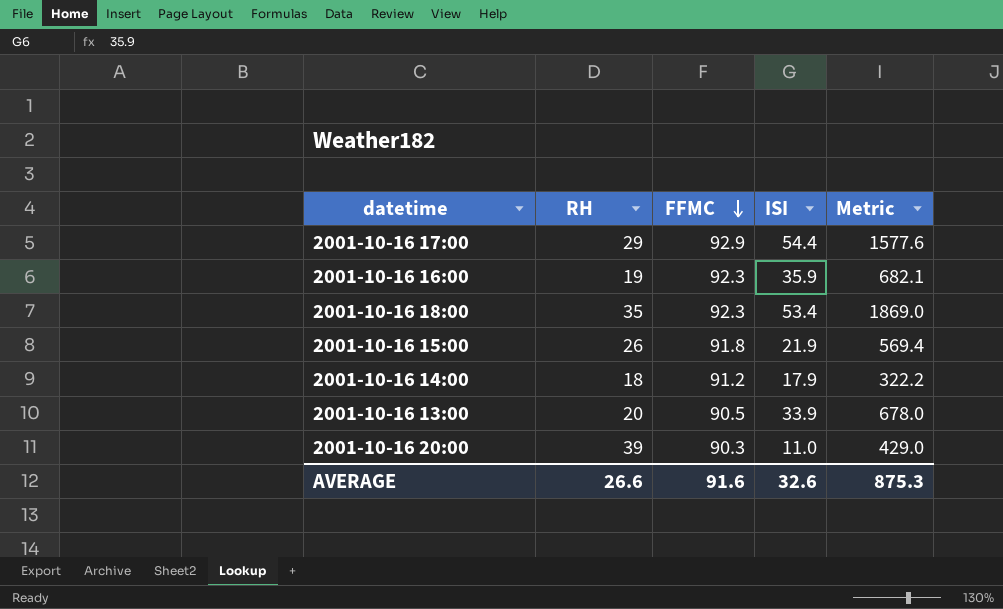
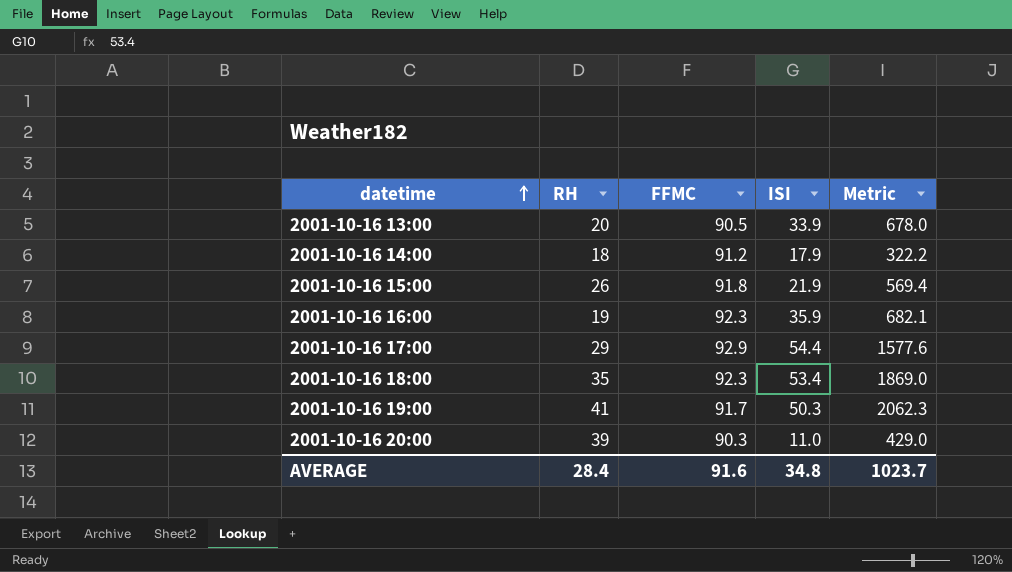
row order: FFMC descending -> datetime ascending
row 2001-10-16 19:00: none -> 41 | 91.7 | 50.3 | 2062.3
AVERAGE | RH: 26.6 -> 28.4
AVERAGE | ISI: 32.6 -> 34.8
AVERAGE | Metric: 875.3 -> 1023.7

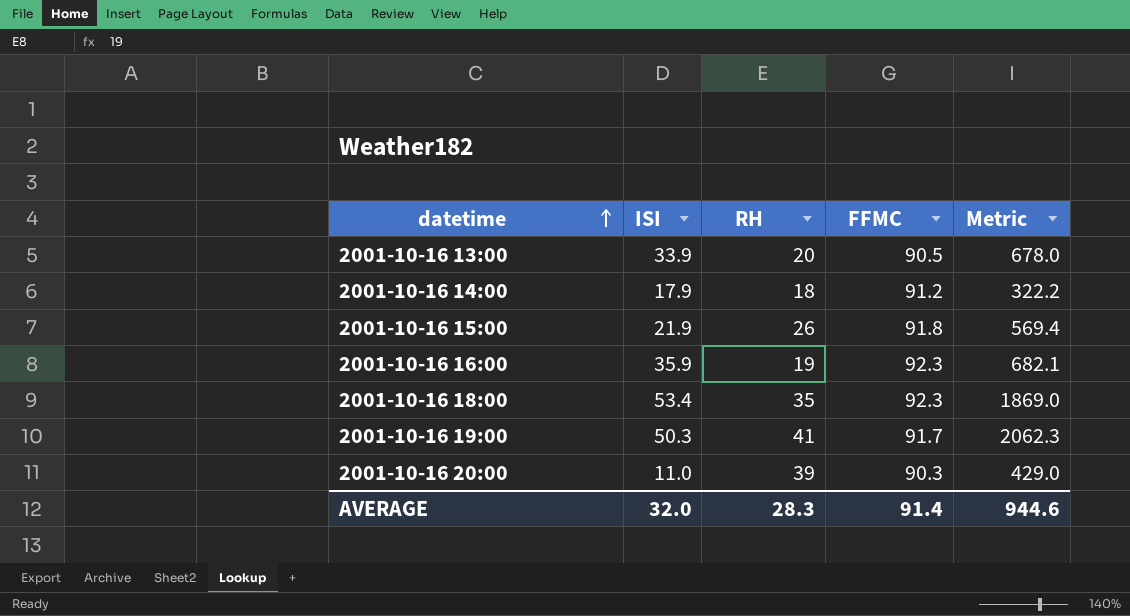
column ISI | position: 4 -> 2
row 2001-10-16 17:00: 29 | 92.9 | 54.4 | 1577.6 -> none
AVERAGE | ISI: 34.8 -> 32.0
AVERAGE | RH: 28.4 -> 28.3
AVERAGE | FFMC: 91.6 -> 91.4
AVERAGE | Metric: 1023.7 -> 944.6

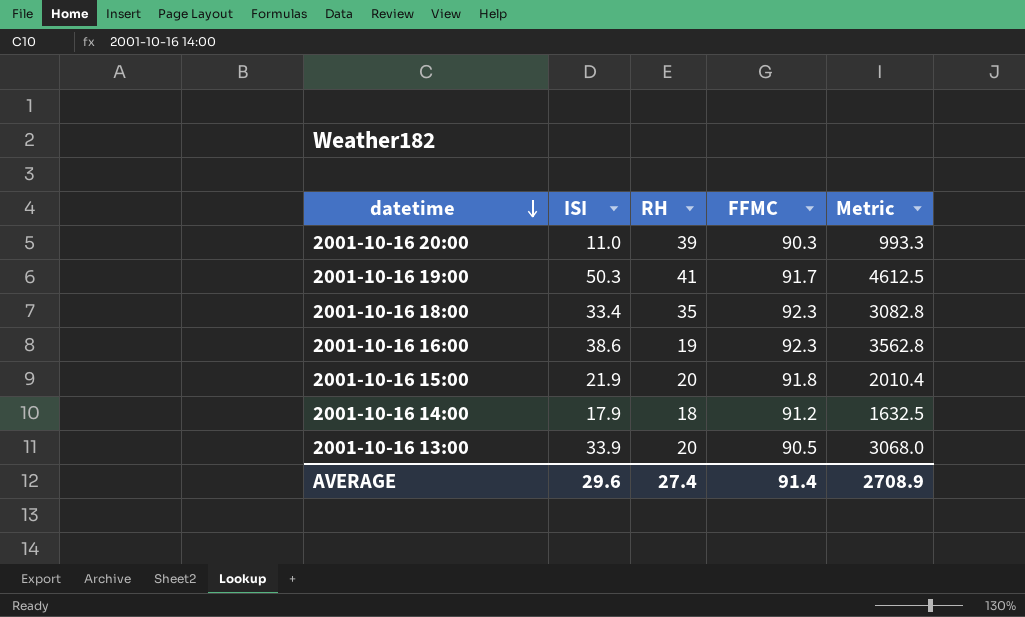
row order: datetime ascending -> datetime descending
column Metric | formula: [ISI] * [RH] -> [ISI] * [FFMC]
2001-10-16 18:00 | ISI: 53.4 -> 33.4
2001-10-16 16:00 | ISI: 35.9 -> 38.6
2001-10-16 15:00 | RH: 26 -> 20
AVERAGE | ISI: 32.0 -> 29.6
AVERAGE | RH: 28.3 -> 27.4
AVERAGE | Metric: 944.6 -> 2708.9

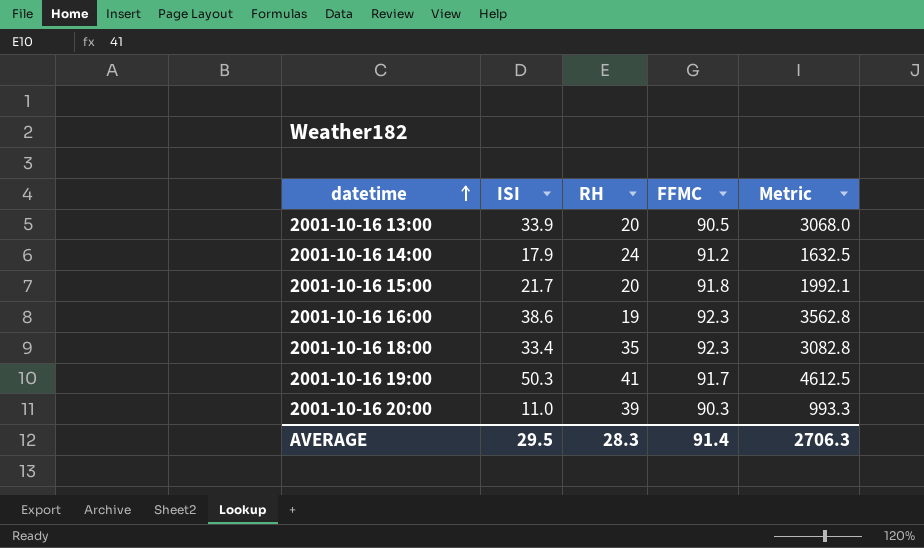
row order: datetime descending -> datetime ascending
2001-10-16 14:00 | RH: 18 -> 24
2001-10-16 15:00 | ISI: 21.9 -> 21.7
2001-10-16 15:00 | Metric: 2010.4 -> 1992.1
AVERAGE | ISI: 29.6 -> 29.5
AVERAGE | RH: 27.4 -> 28.3
AVERAGE | Metric: 2708.9 -> 2706.3

